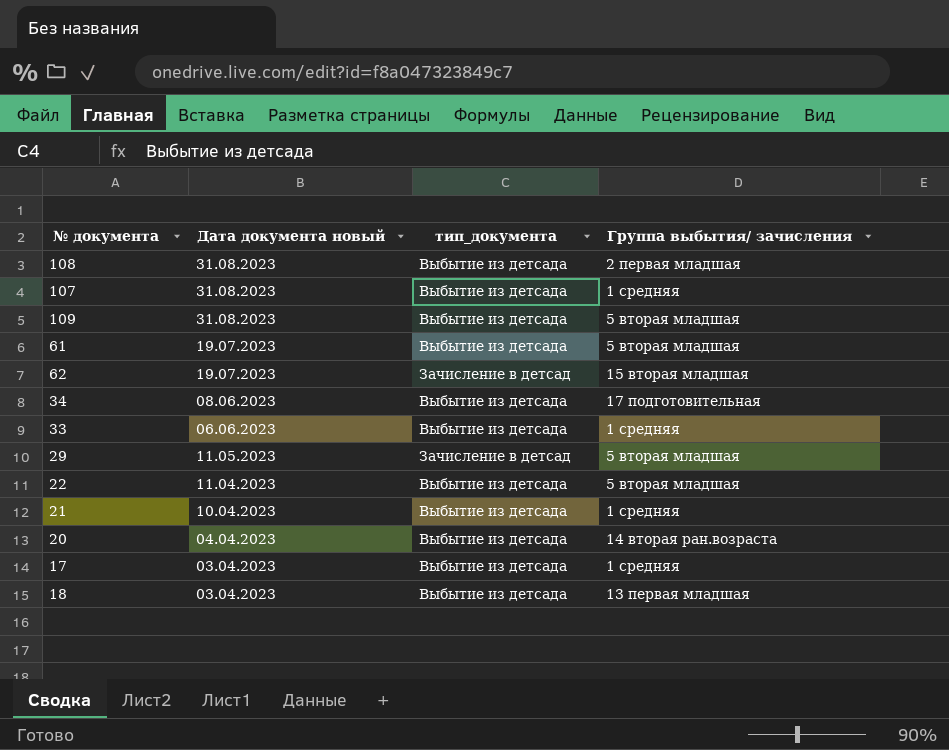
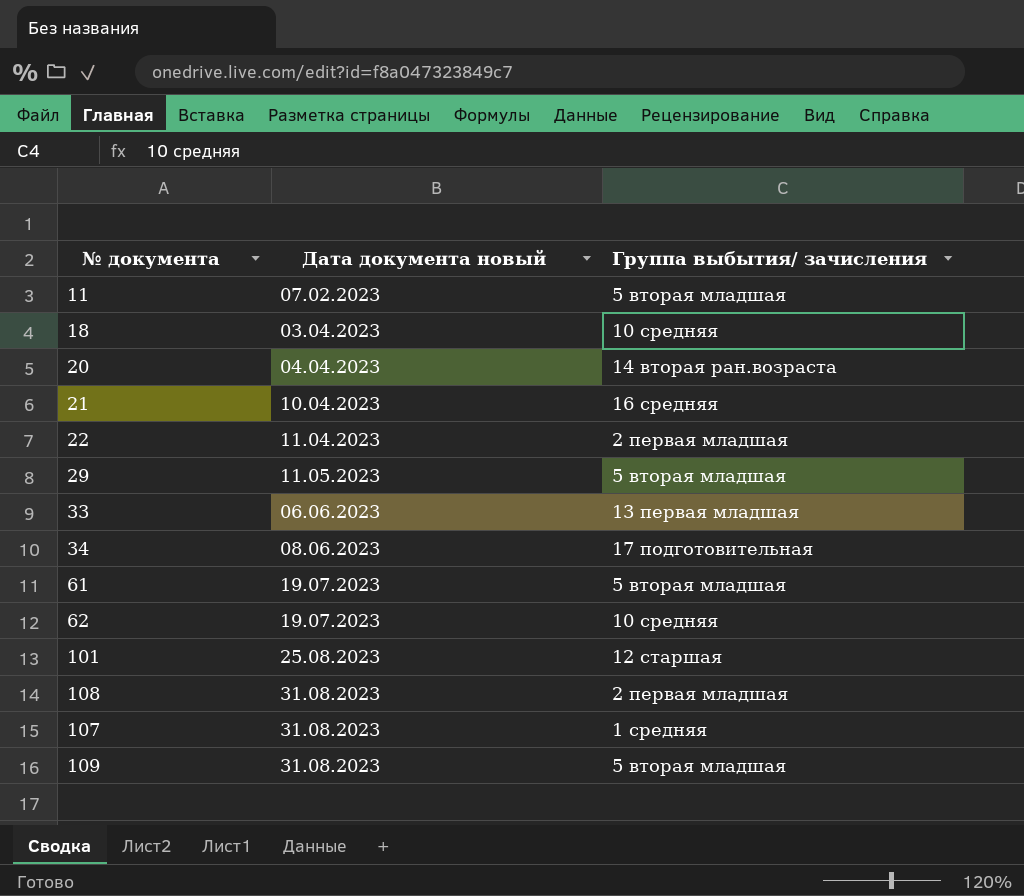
row order: Дата документа новый descending -> Дата документа новый ascending
column тип_документа | position: 3 -> none
row 17: 03.04.2023 | Выбытие из детсада | 1 средняя -> none
row 11: none -> 07.02.2023 | 5 вторая младшая
18 | Группа выбытия/ зачисления: 13 первая младшая -> 10 средняя
21 | Группа выбытия/ зачисления: 1 средняя -> 16 средняя
22 | Группа выбытия/ зачисления: 5 вторая младшая -> 2 первая младшая
33 | Группа выбытия/ зачисления: 1 средняя -> 13 первая младшая
62 | Группа выбытия/ зачисления: 15 вторая младшая -> 10 средняя
row 101: none -> 25.08.2023 | 12 старшая

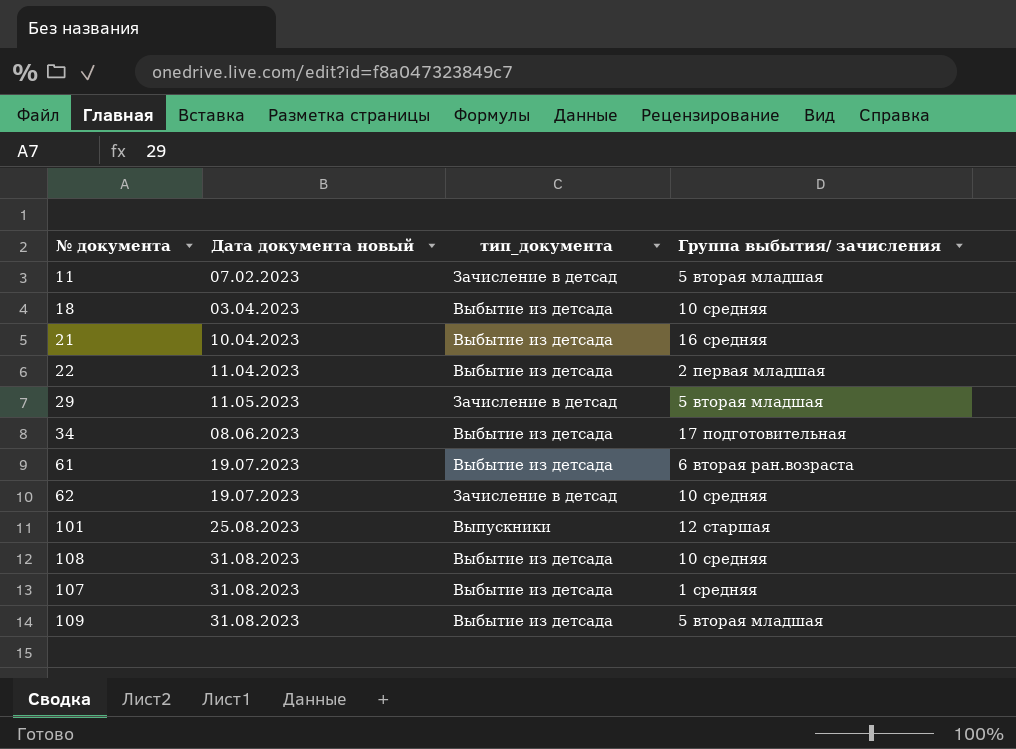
column тип_документа | position: none -> 3
row 20: 04.04.2023 | 14 вторая ран.возраста -> none
row 33: 06.06.2023 | 13 первая младшая -> none
61 | Группа выбытия/ зачисления: 5 вторая младшая -> 6 вторая ран.возраста
108 | Группа выбытия/ зачисления: 2 первая младшая -> 10 средняя

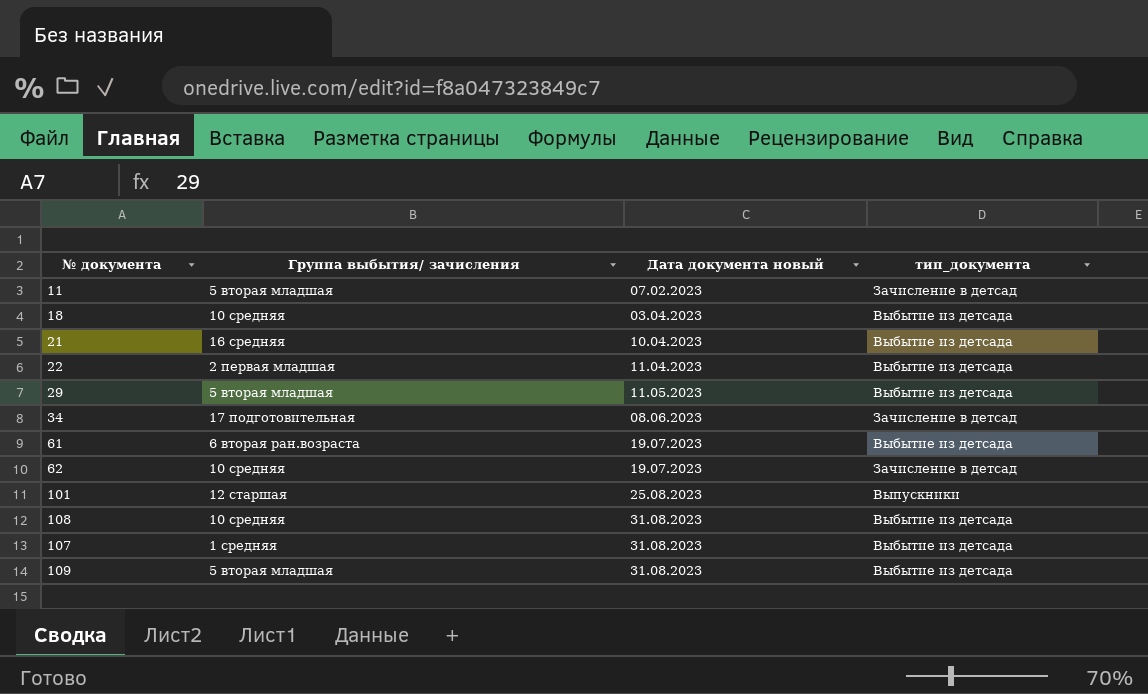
column Группа выбытия/ зачисления | position: 4 -> 2
29 | тип_документа: Зачисление в детсад -> Выбытие из детсада
34 | тип_документа: Выбытие из детсада -> Зачисление в детсад

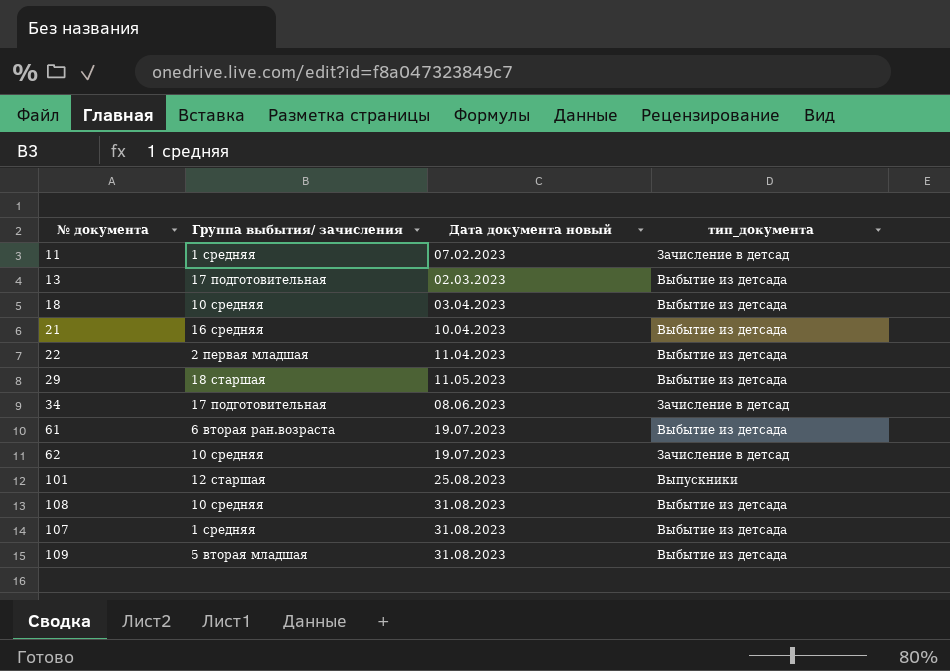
11 | Группа выбытия/ зачисления: 5 вторая младшая -> 1 средняя
row 13: none -> 17 подготовительная | 02.03.2023 | Выбытие из детсада
29 | Группа выбытия/ зачисления: 5 вторая младшая -> 18 старшая

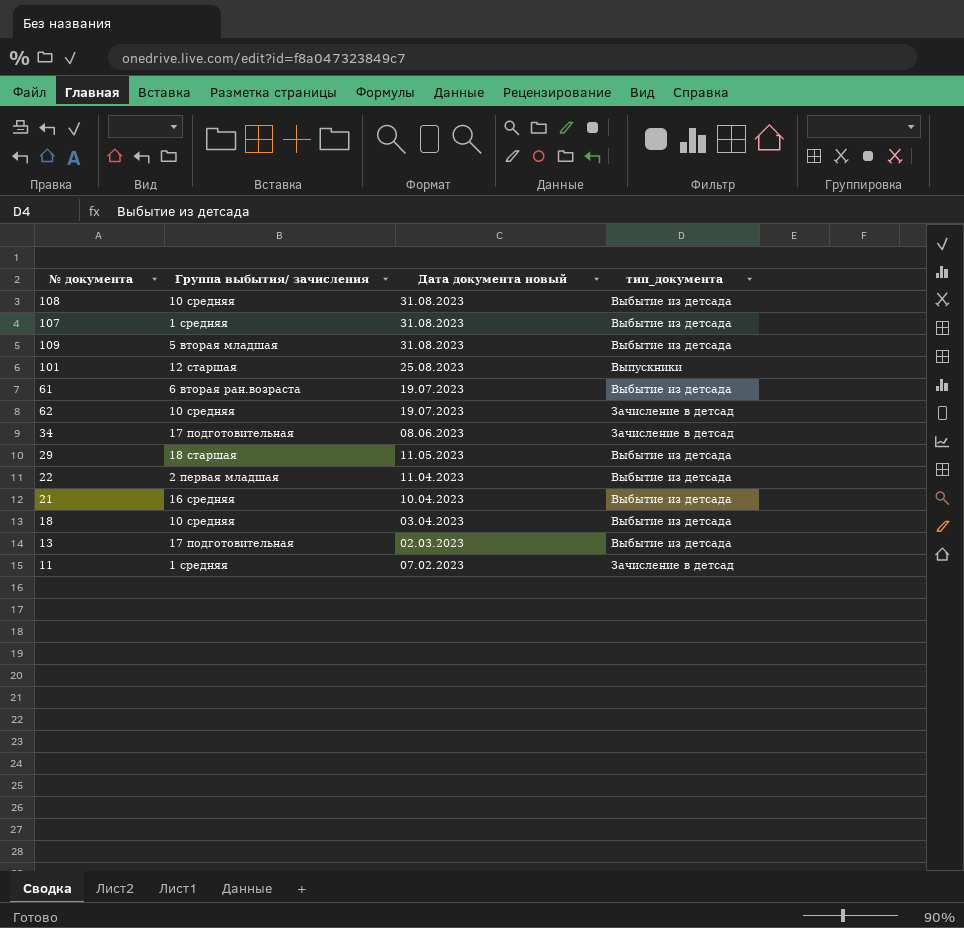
row order: Дата документа новый ascending -> Дата документа новый descending

